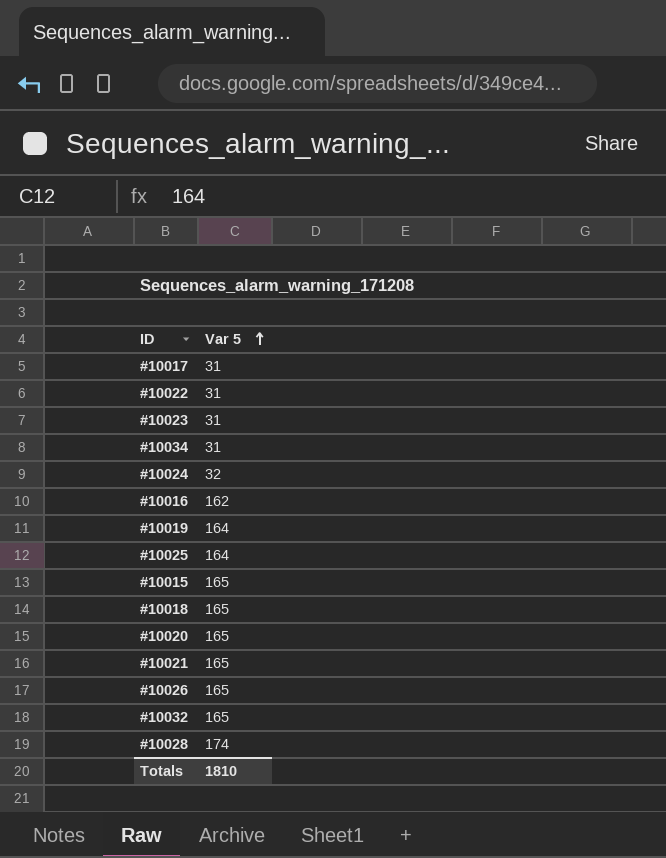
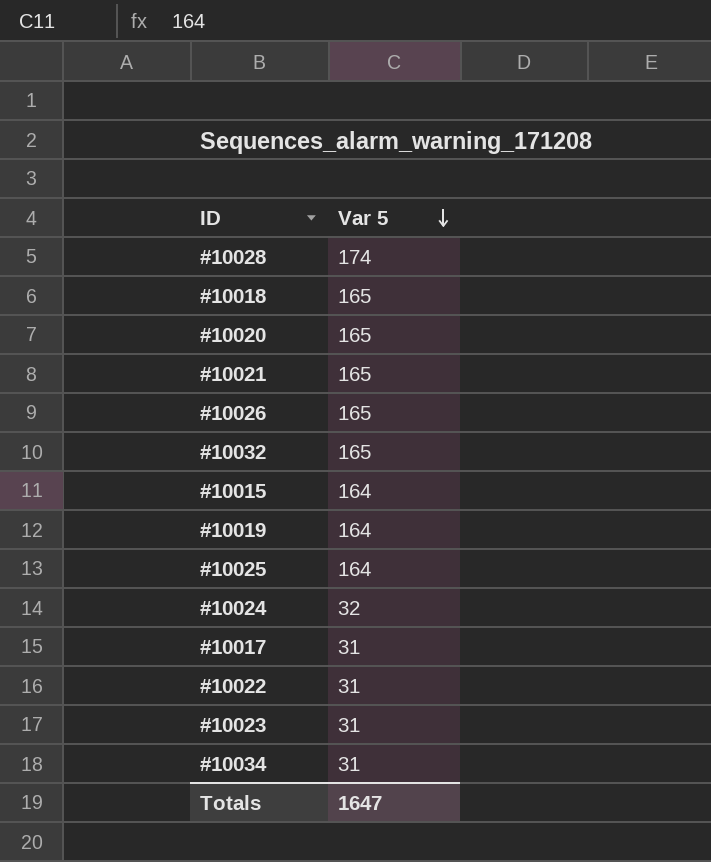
row order: Var 5 ascending -> Var 5 descending
row #10016: 162 -> none
#10015 | Var 5: 165 -> 164
Totals | Var 5: 1810 -> 1647

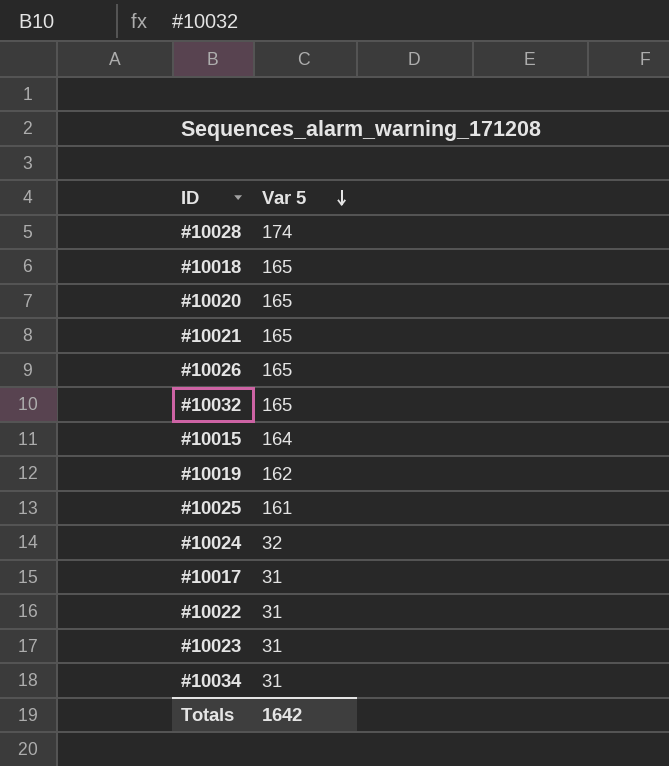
#10019 | Var 5: 164 -> 162
#10025 | Var 5: 164 -> 161
Totals | Var 5: 1647 -> 1642

